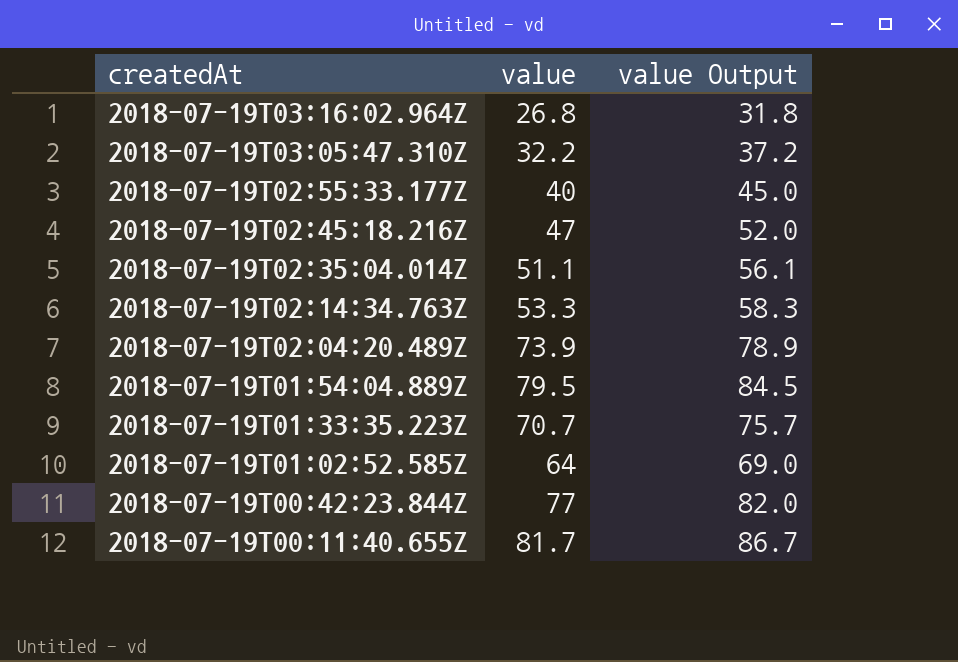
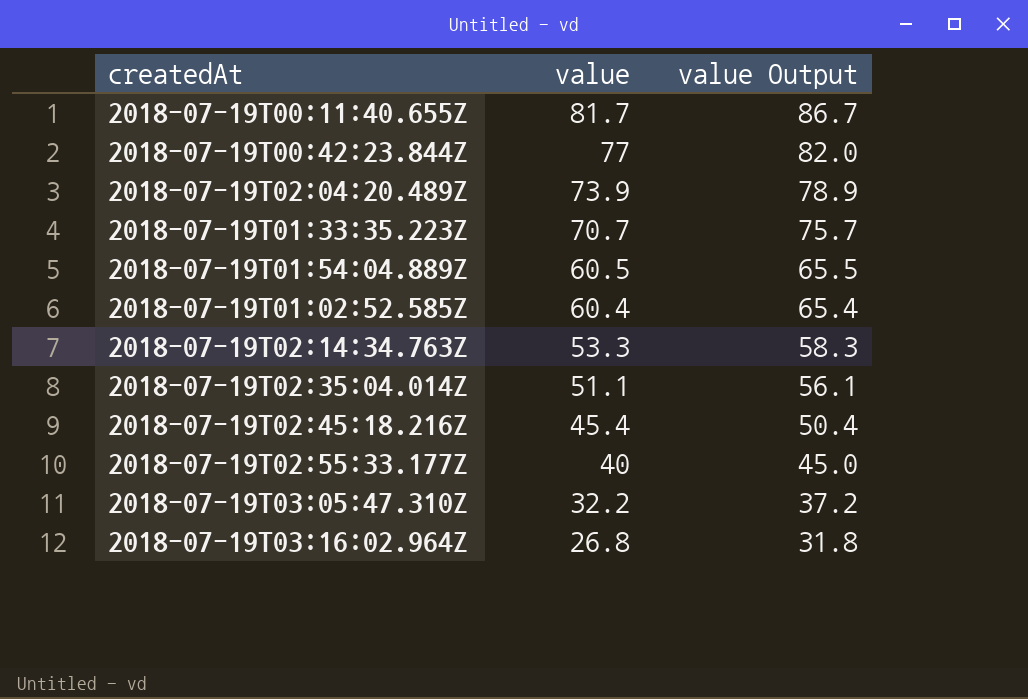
row order: createdAt descending -> value descending
2018-07-19T01:54:04.889Z | value: 79.5 -> 60.5
2018-07-19T01:54:04.889Z | value Output: 84.5 -> 65.5
2018-07-19T01:02:52.585Z | value: 64 -> 60.4
2018-07-19T01:02:52.585Z | value Output: 69.0 -> 65.4
2018-07-19T02:45:18.216Z | value: 47 -> 45.4
2018-07-19T02:45:18.216Z | value Output: 52.0 -> 50.4

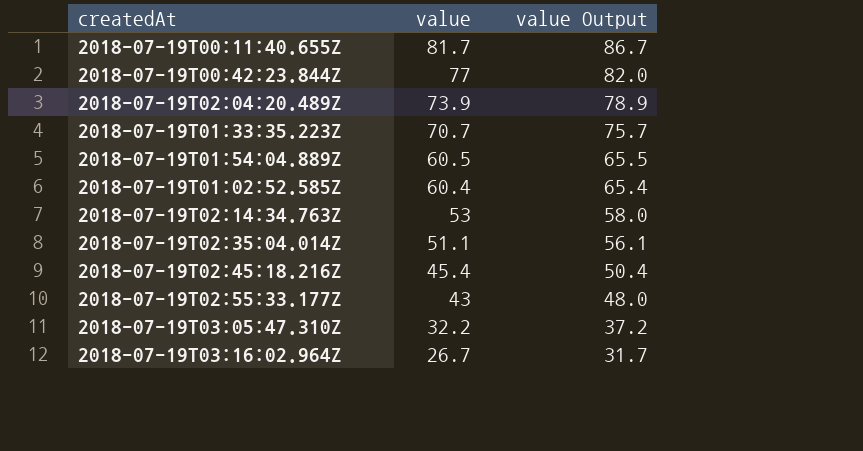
2018-07-19T02:14:34.763Z | value: 53.3 -> 53
2018-07-19T02:14:34.763Z | value Output: 58.3 -> 58.0
2018-07-19T02:55:33.177Z | value: 40 -> 43
2018-07-19T02:55:33.177Z | value Output: 45.0 -> 48.0
2018-07-19T03:16:02.964Z | value: 26.8 -> 26.7
2018-07-19T03:16:02.964Z | value Output: 31.8 -> 31.7

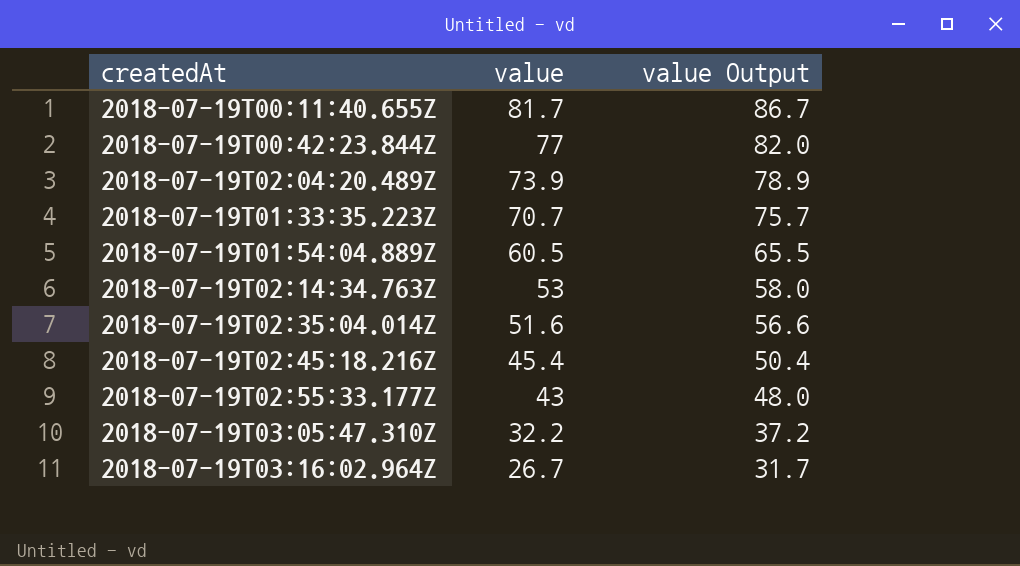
row 2018-07-19T01:02:52.585Z: 60.4 | 65.4 -> none
2018-07-19T02:35:04.014Z | value: 51.1 -> 51.6
2018-07-19T02:35:04.014Z | value Output: 56.1 -> 56.6

